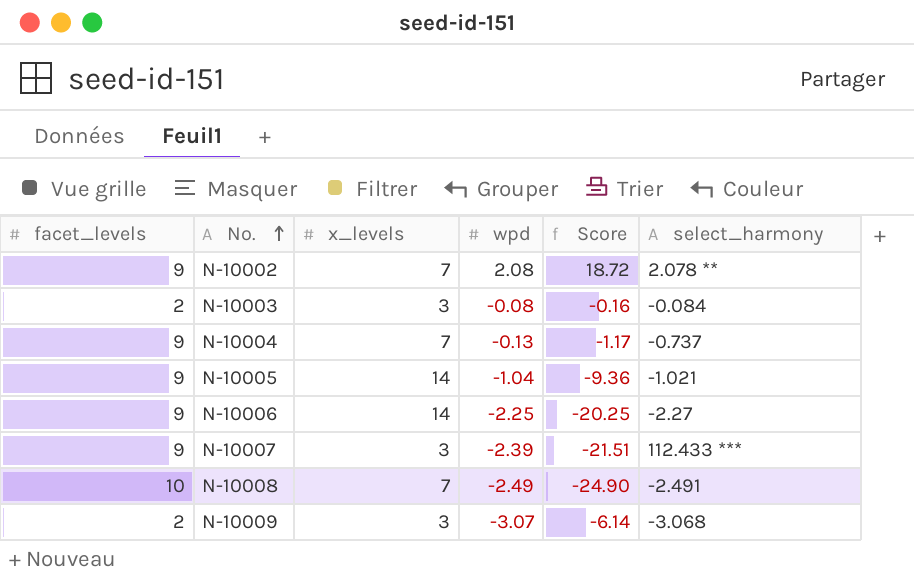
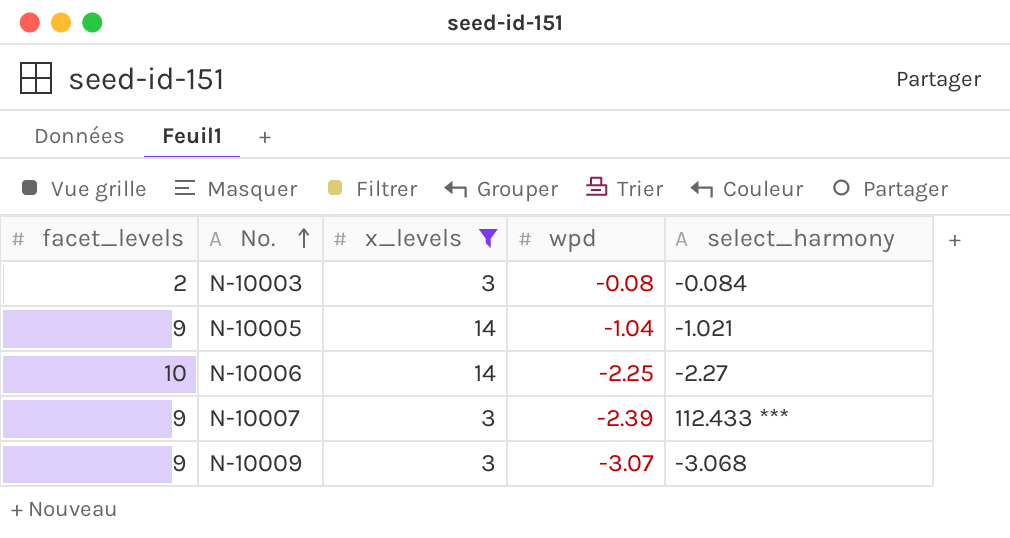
filter: none -> x_levels != 7
column Score | formula: [facet_levels] * [wpd] -> none
N-10006 | facet_levels: 9 -> 10
N-10009 | facet_levels: 2 -> 9

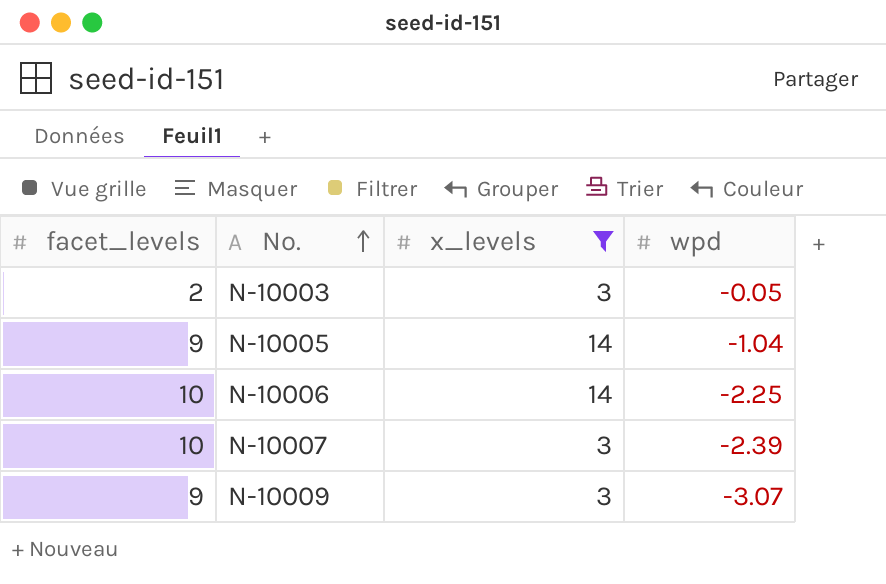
column select_harmony | position: 5 -> none
N-10003 | wpd: -0.08 -> -0.05
N-10007 | facet_levels: 9 -> 10

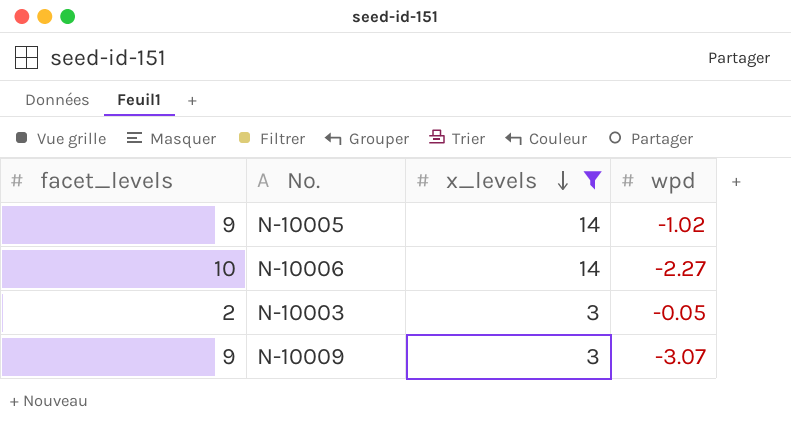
row order: No. ascending -> x_levels descending
row N-10007: 10 | 3 | -2.39 -> none
N-10005 | wpd: -1.04 -> -1.02
N-10006 | wpd: -2.25 -> -2.27

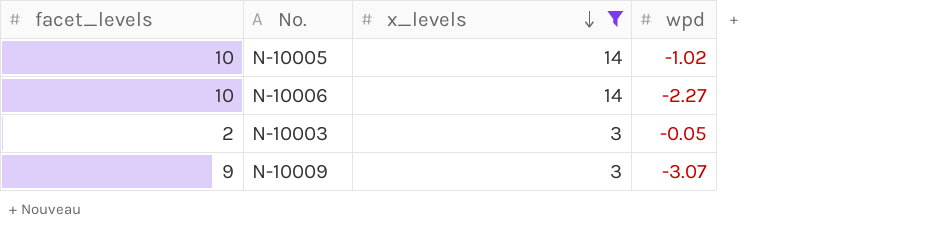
N-10005 | facet_levels: 9 -> 10

